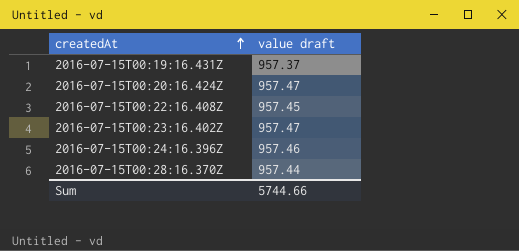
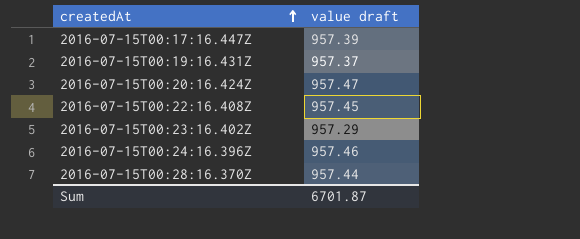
row 2016-07-15T00:17:16.447Z: none -> 957.39
2016-07-15T00:23:16.402Z | value draft: 957.47 -> 957.29
Sum | value draft: 5744.66 -> 6701.87

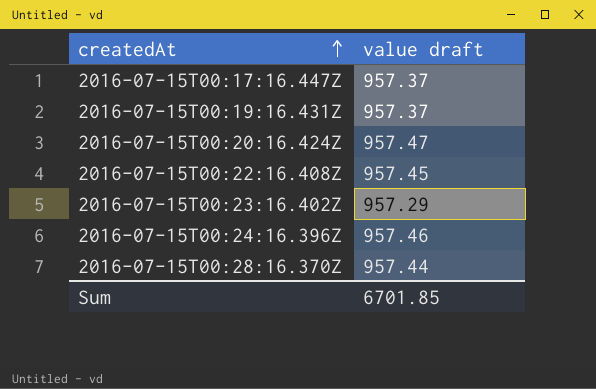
2016-07-15T00:17:16.447Z | value draft: 957.39 -> 957.37
Sum | value draft: 6701.87 -> 6701.85

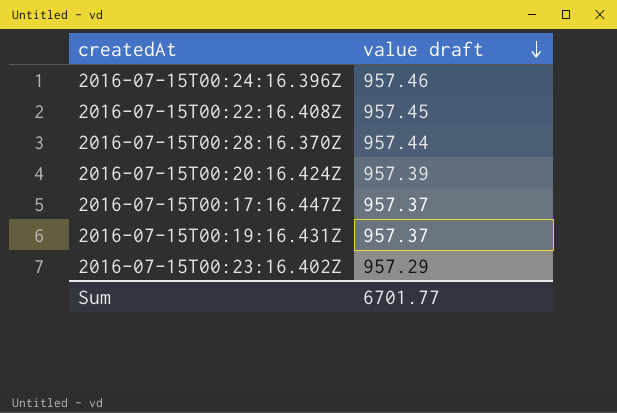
row order: createdAt ascending -> value draft descending
2016-07-15T00:20:16.424Z | value draft: 957.47 -> 957.39
Sum | value draft: 6701.85 -> 6701.77

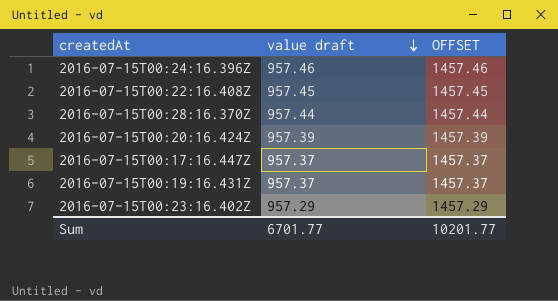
column OFFSET | formula: none -> [value draft] + 500

